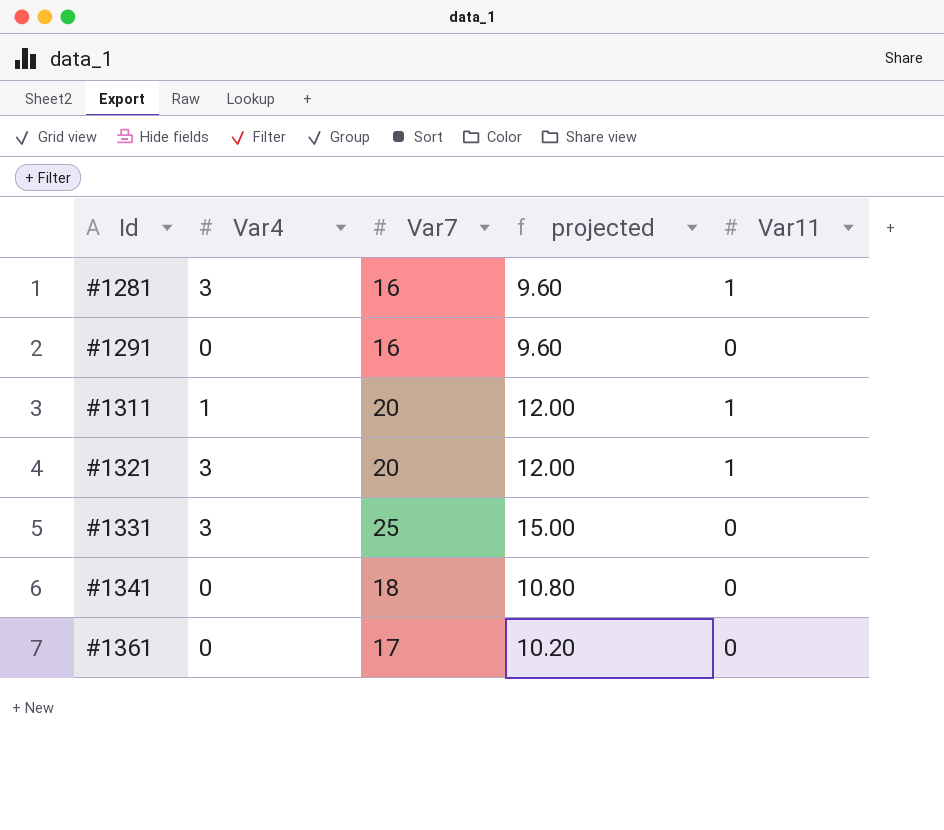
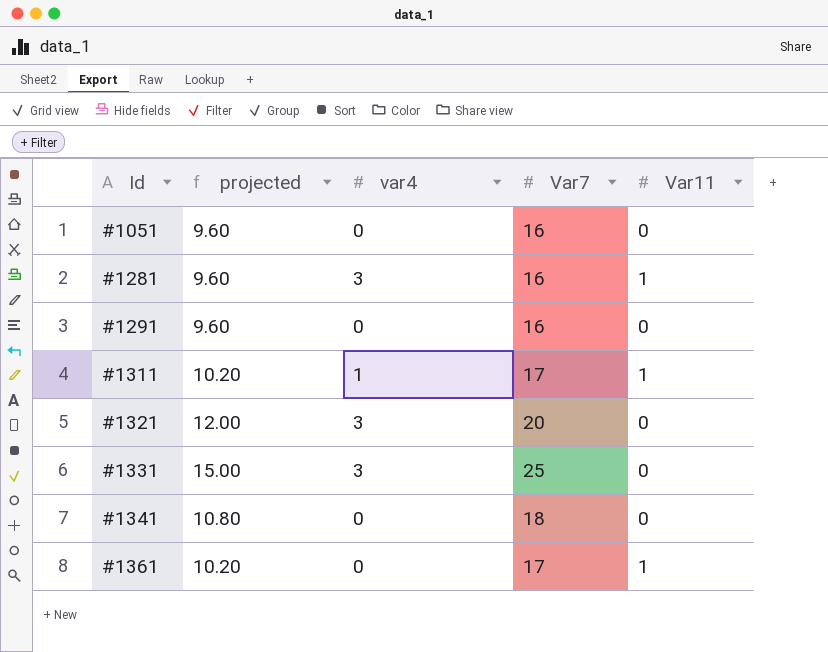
column projected | position: 4 -> 2
column name: Var4 -> var4
row #1051: none -> 9.60 | 0 | 16 | 0
#1311 | projected: 12.00 -> 10.20
#1311 | Var7: 20 -> 17
#1321 | Var11: 1 -> 0
#1361 | Var11: 0 -> 1

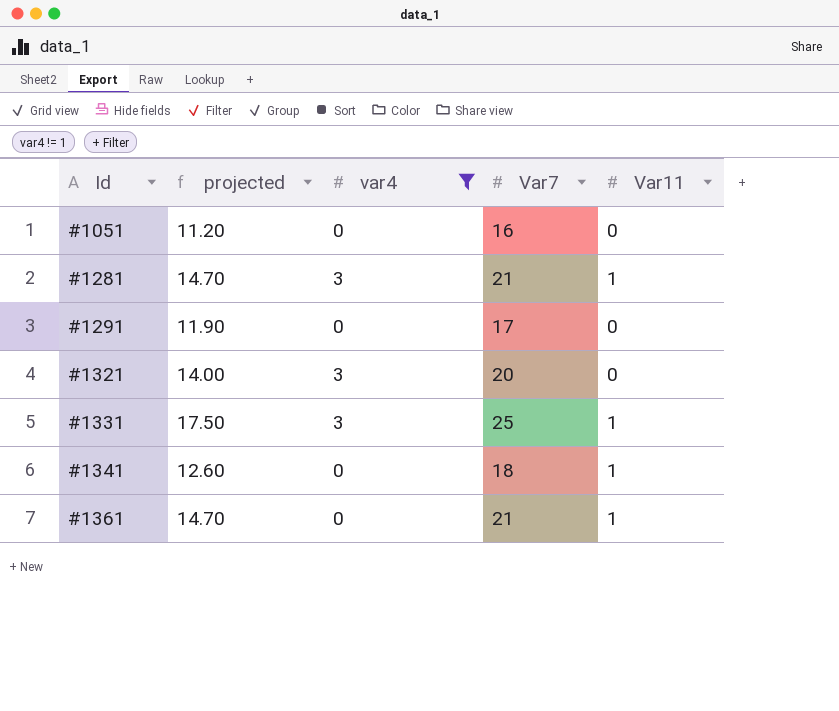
filter: none -> var4 != 1
column projected | formula: [Var7] * 0.6 -> [Var7] * 0.7
#1281 | Var7: 16 -> 21
#1291 | Var7: 16 -> 17
#1331 | Var11: 0 -> 1
#1341 | Var11: 0 -> 1
#1361 | Var7: 17 -> 21

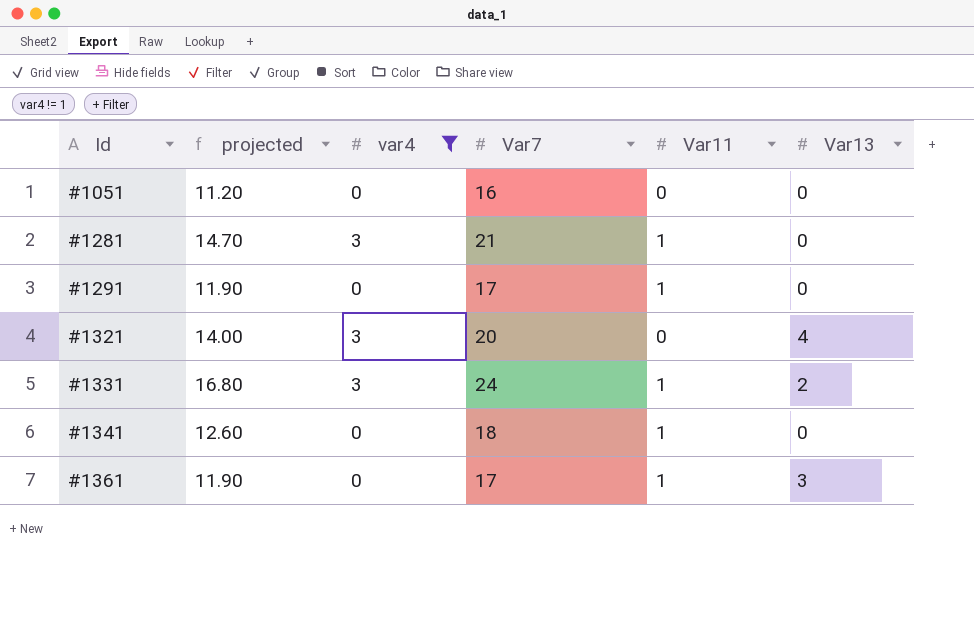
column Var13 | position: none -> 6
#1291 | Var11: 0 -> 1
#1331 | projected: 17.50 -> 16.80
#1331 | Var7: 25 -> 24
#1361 | projected: 14.70 -> 11.90
#1361 | Var7: 21 -> 17

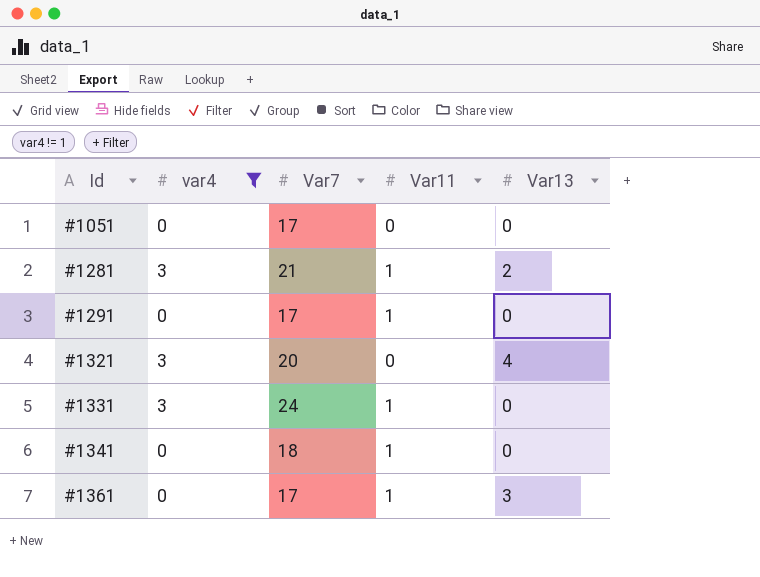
column projected | formula: [Var7] * 0.7 -> none
#1051 | Var7: 16 -> 17
#1281 | Var13: 0 -> 2
#1331 | Var13: 2 -> 0

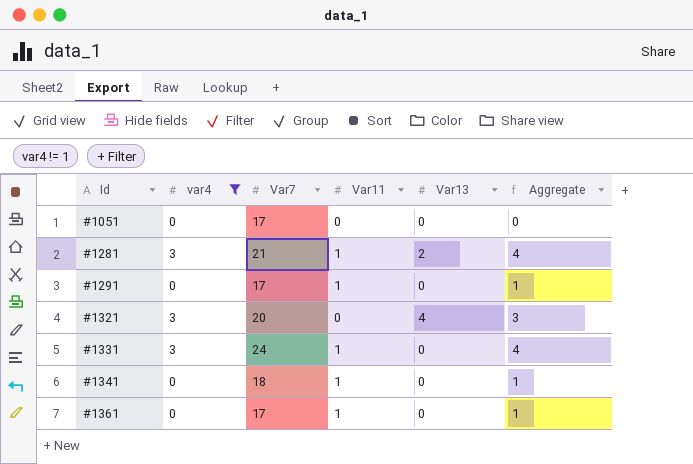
column Aggregate | formula: none -> [var4] + [Var11]
#1361 | Var13: 3 -> 0

